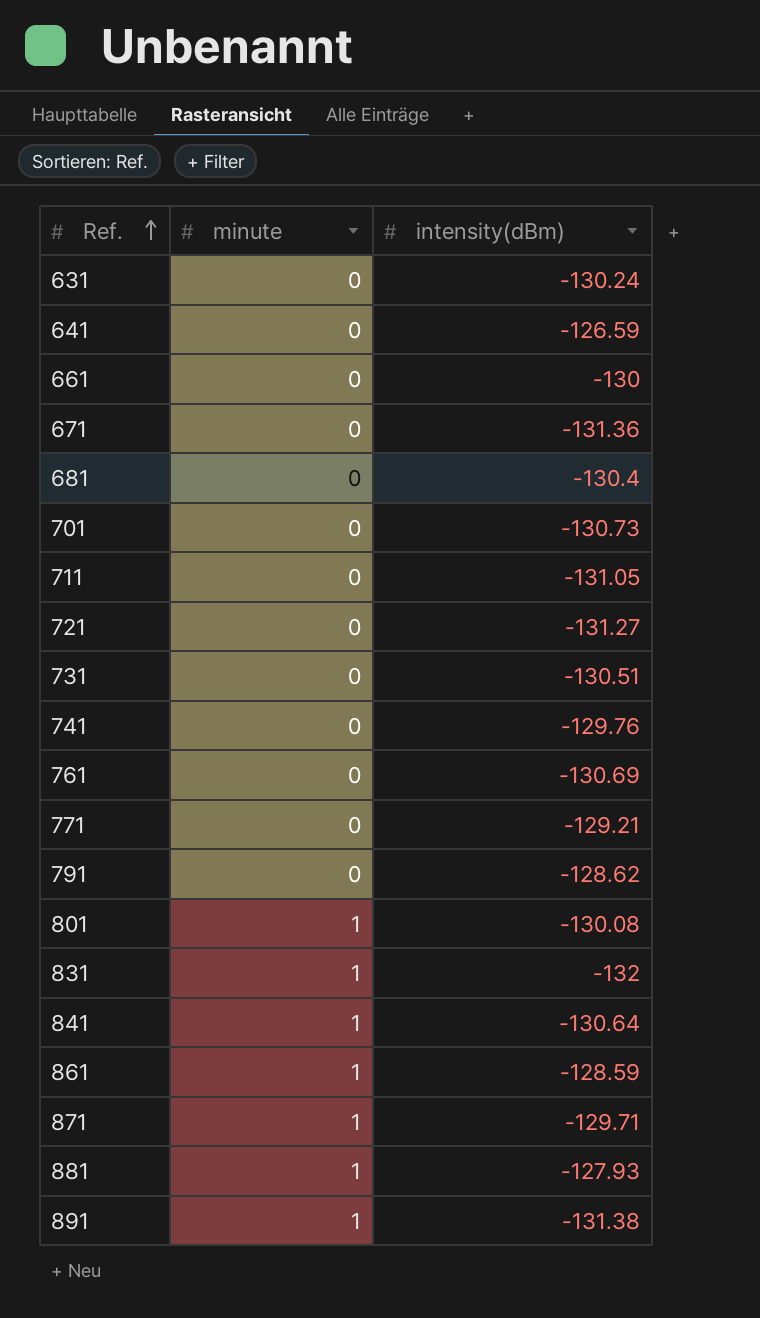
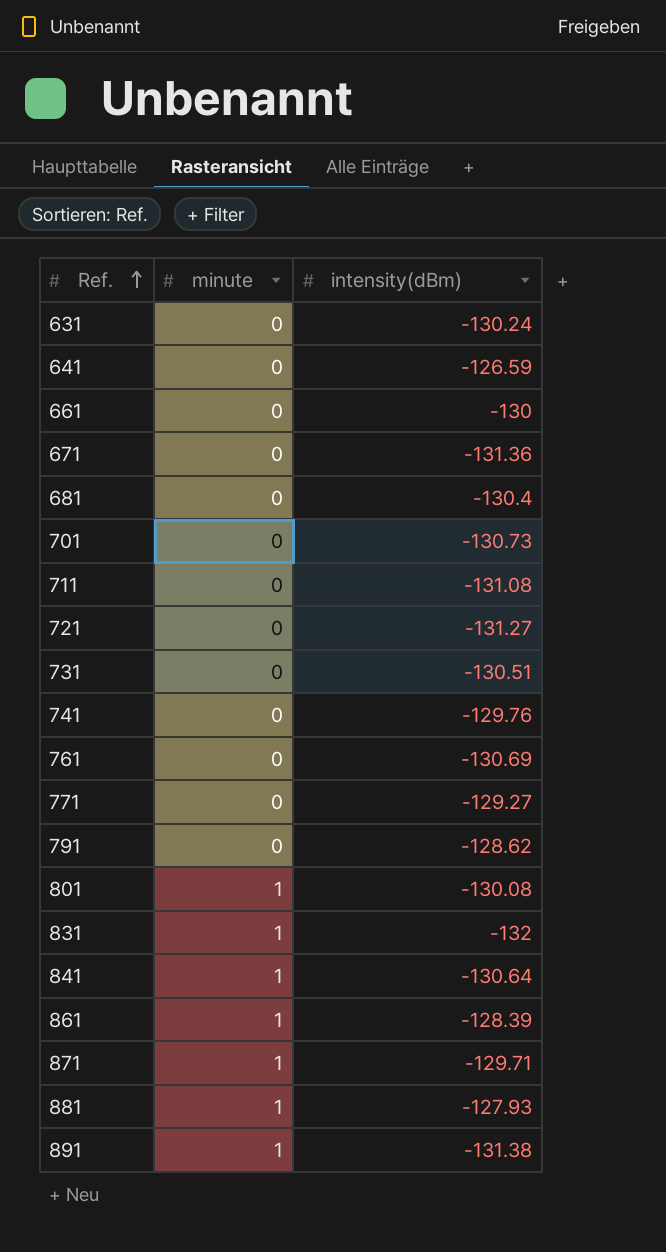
711 | intensity(dBm): -131.05 -> -131.08
771 | intensity(dBm): -129.21 -> -129.27
861 | intensity(dBm): -128.59 -> -128.39

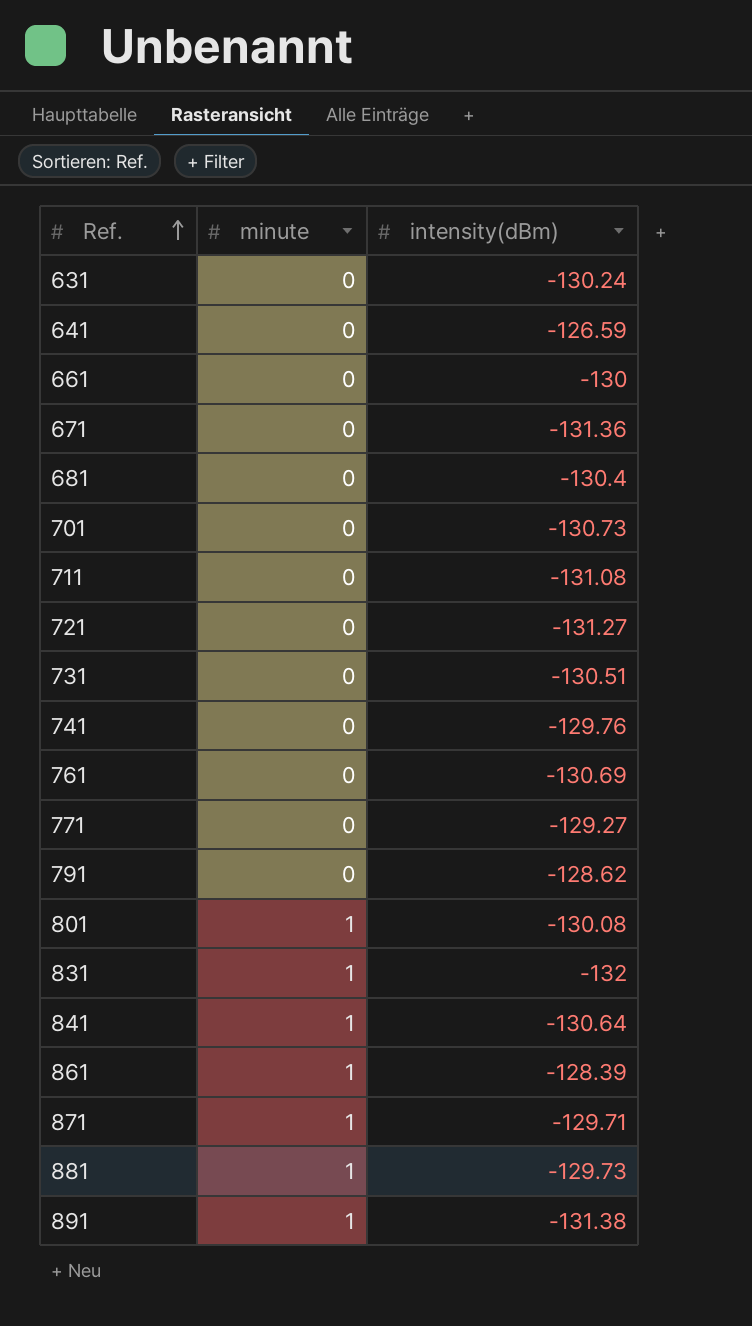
881 | intensity(dBm): -127.93 -> -129.73

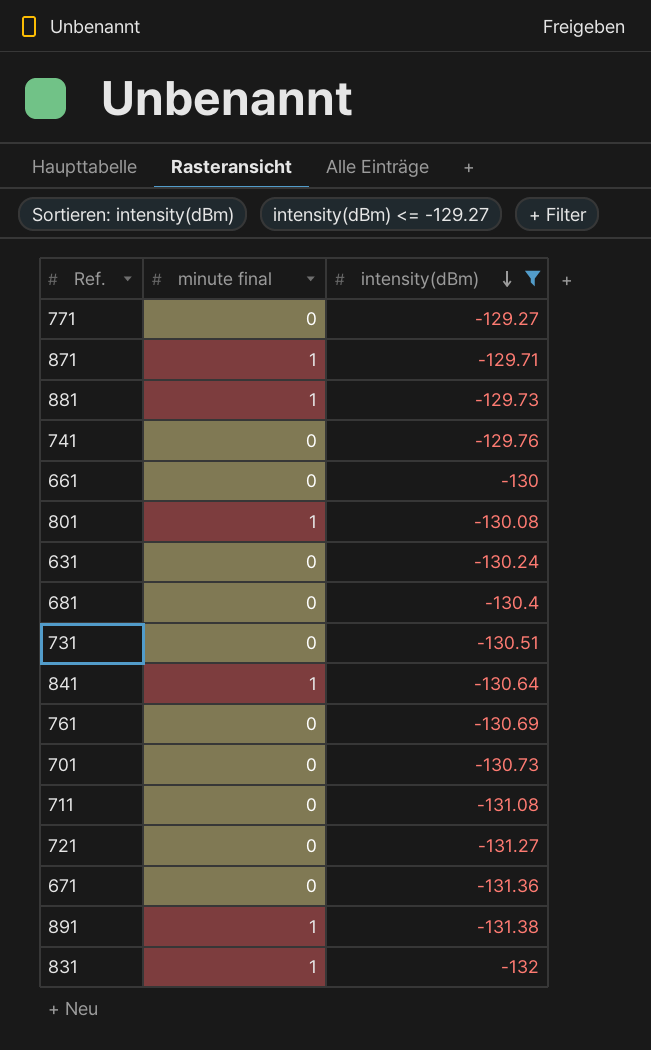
filter: none -> intensity(dBm) <= -129.27
row order: Ref. ascending -> intensity(dBm) descending
column name: minute -> minute final

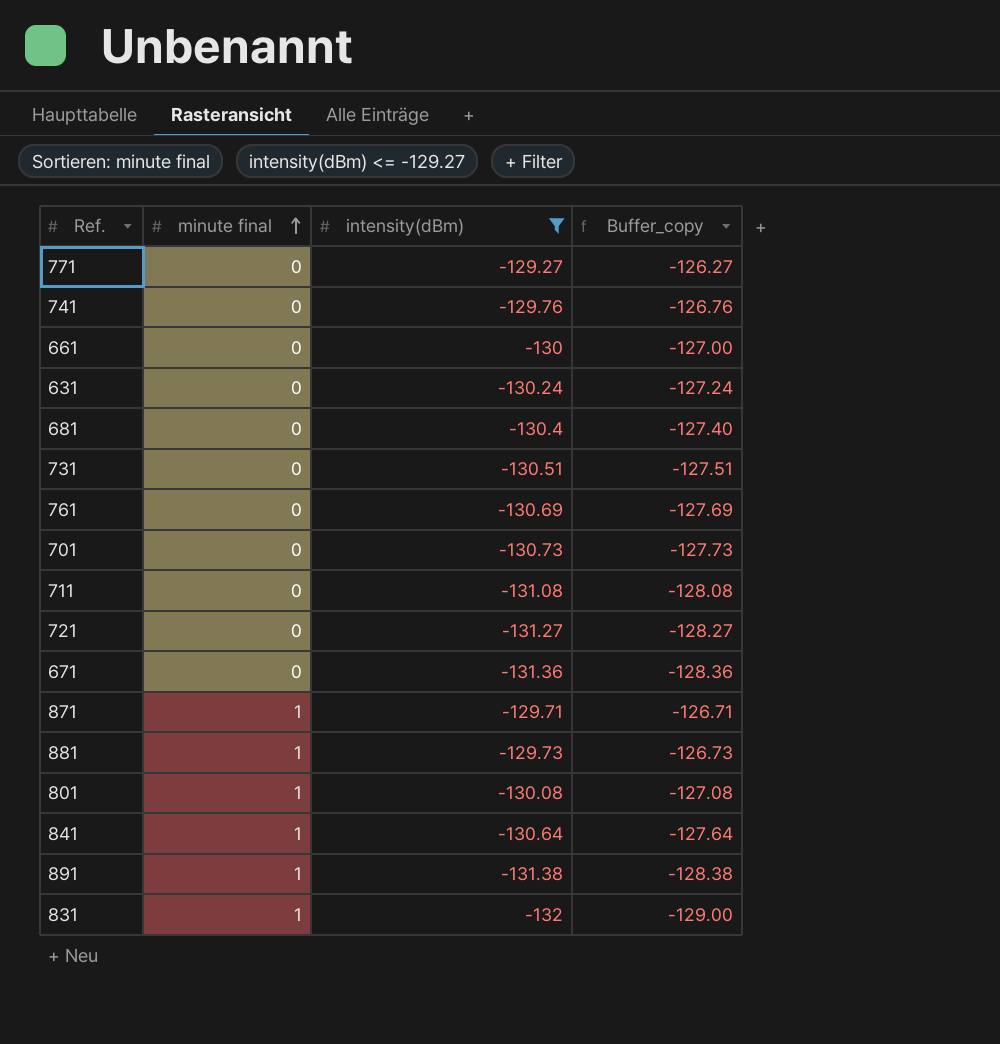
row order: intensity(dBm) descending -> minute final ascending
column Buffer_copy | formula: none -> [intensity(dBm)] + 3

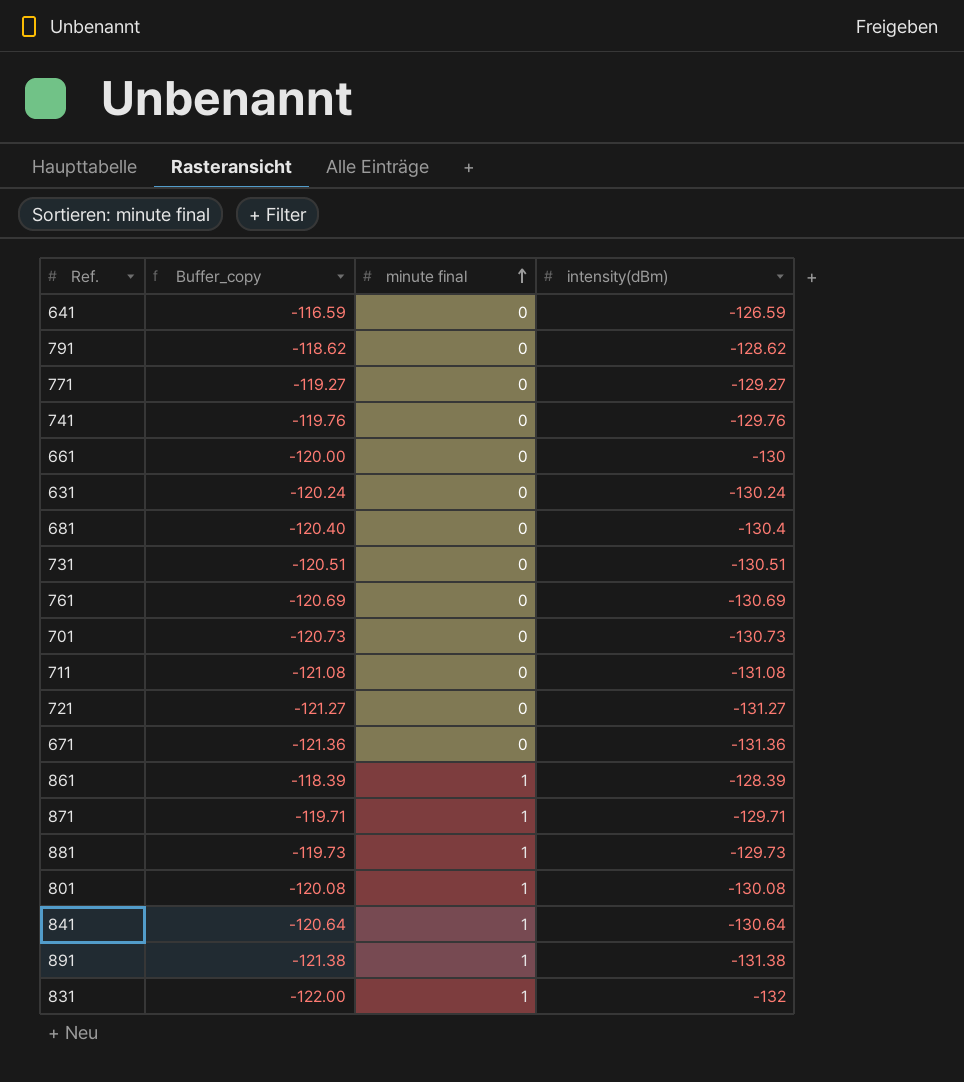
filter: intensity(dBm) <= -129.27 -> none
column Buffer_copy | formula: [intensity(dBm)] + 3 -> [intensity(dBm)] + 10
column Buffer_copy | position: 4 -> 2

